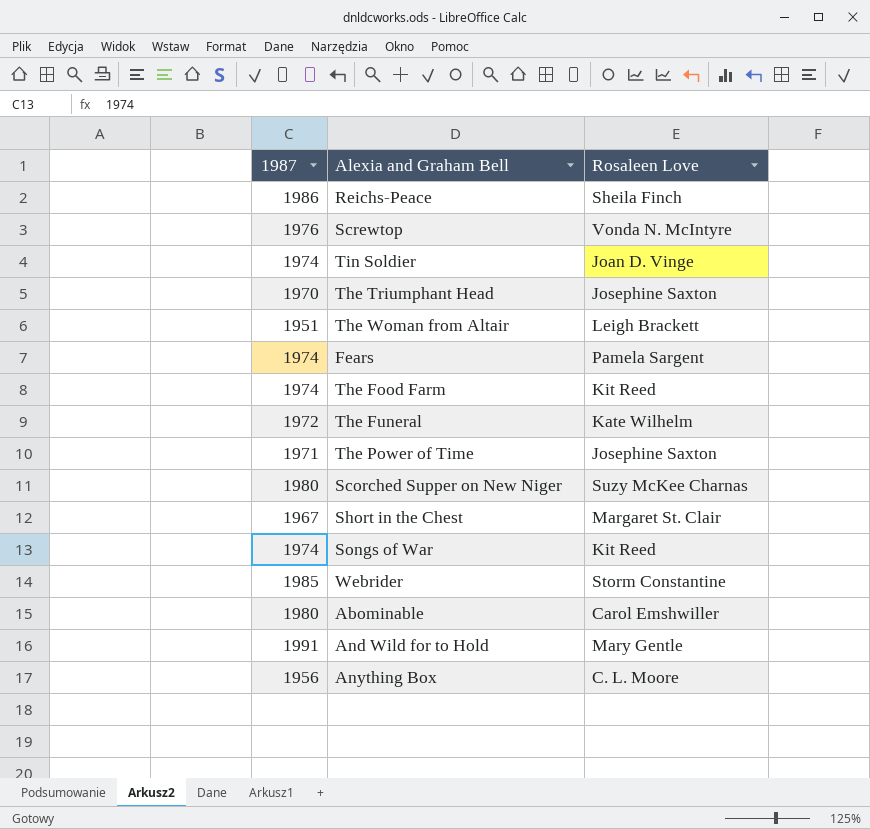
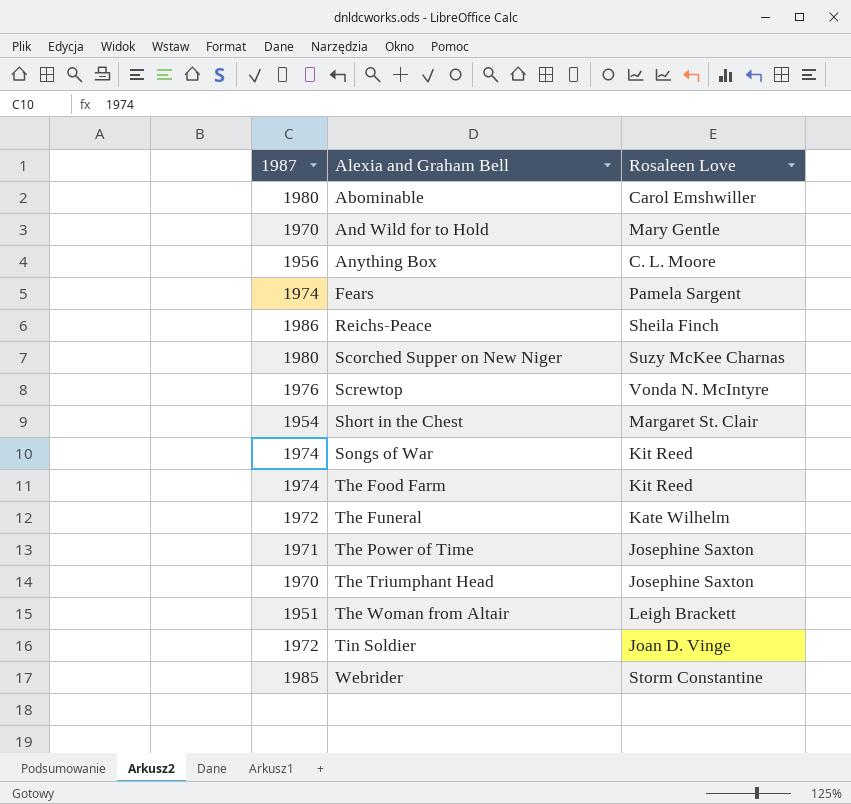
row order: none -> Alexia and Graham Bell ascending
And Wild for to Hold | 1987: 1991 -> 1970
Short in the Chest | 1987: 1967 -> 1954
Tin Soldier | 1987: 1974 -> 1972

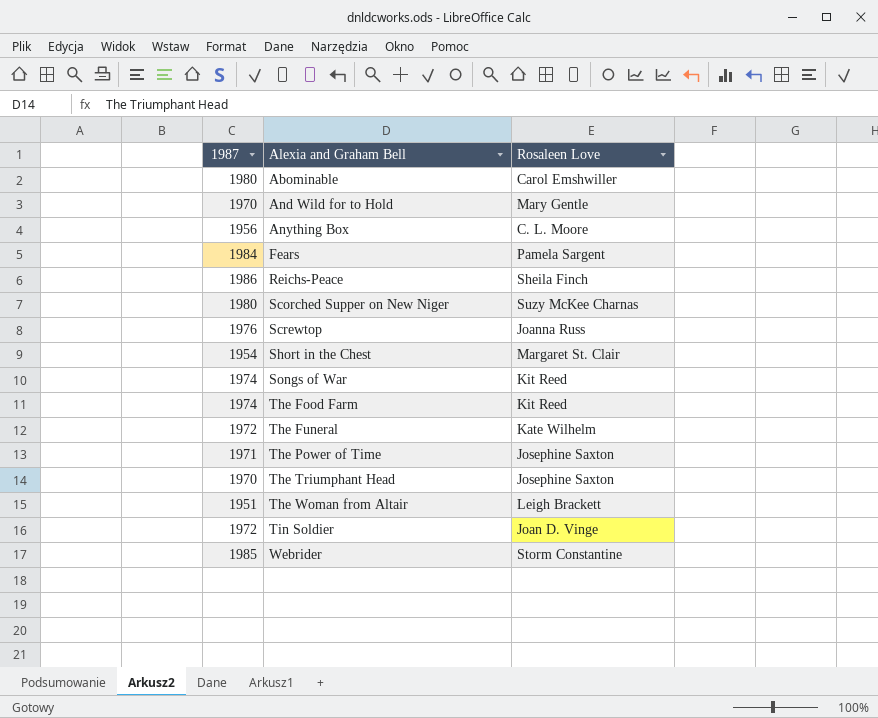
Fears | 1987: 1974 -> 1984
Screwtop | Rosaleen Love: Vonda N. McIntyre -> Joanna Russ

